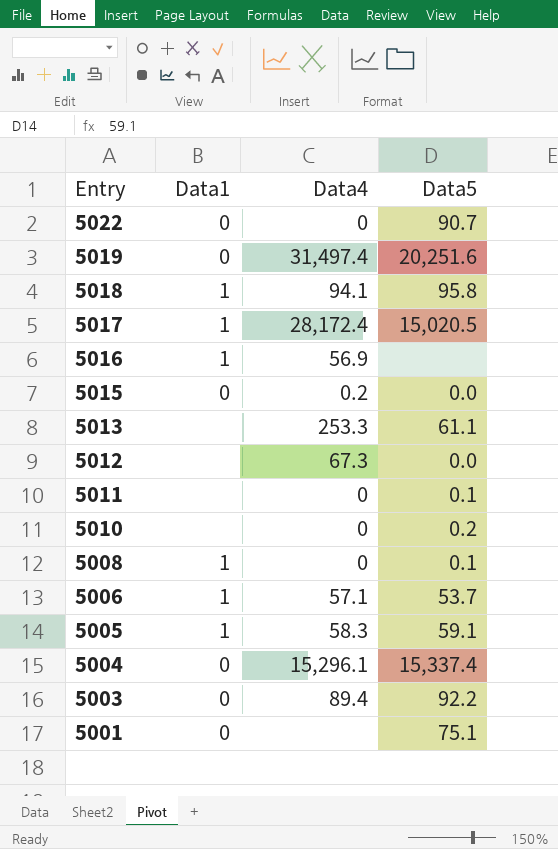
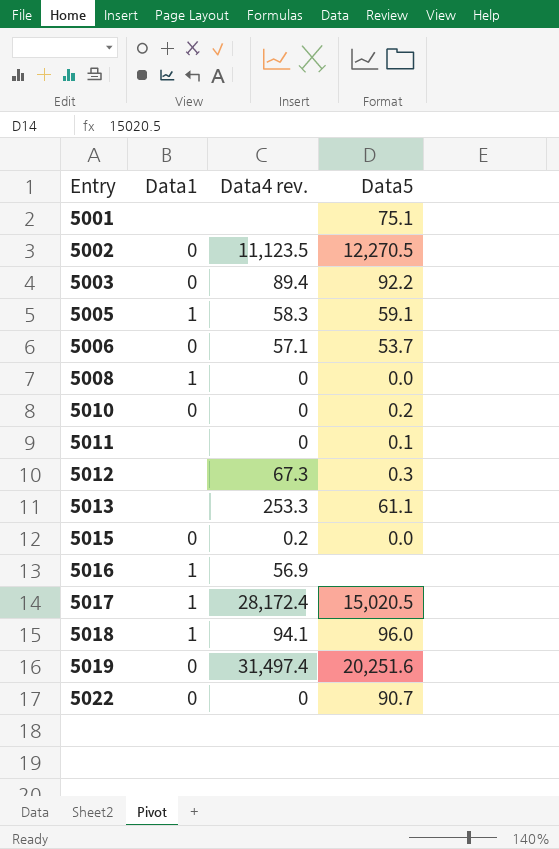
row order: Entry descending -> Entry ascending
column name: Data4 -> Data4 rev.
row 5004: 0 | 15,296.1 | 15,337.4 -> none
5001 | Data1: 0 -> none
row 5002: none -> 0 | 11,123.5 | 12,270.5
5006 | Data1: 1 -> 0
5008 | Data5: 0.1 -> 0.0
5010 | Data1: none -> 0
5012 | Data5: 0.0 -> 0.3
5018 | Data5: 95.8 -> 96.0

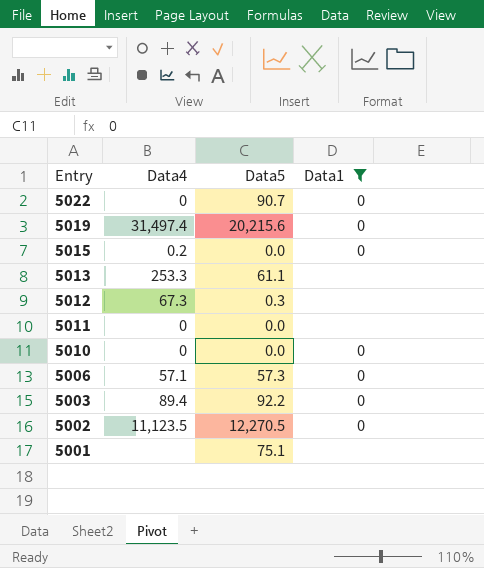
filter: none -> Data1 != 1
row order: Entry ascending -> Entry descending
column name: Data4 rev. -> Data4
column Data1 | position: 2 -> 4
5019 | Data5: 20,251.6 -> 20,215.6
5011 | Data5: 0.1 -> 0.0
5010 | Data5: 0.2 -> 0.0
5006 | Data5: 53.7 -> 57.3

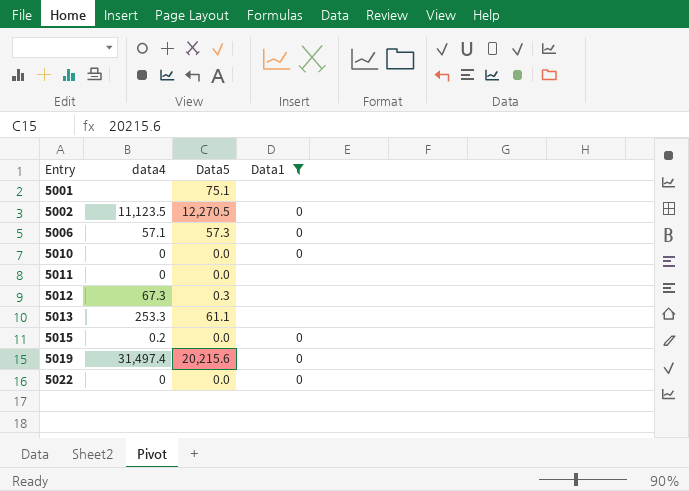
row order: Entry descending -> Entry ascending
column name: Data4 -> data4
row 5003: 89.4 | 92.2 | 0 -> none
5022 | Data5: 90.7 -> 0.0

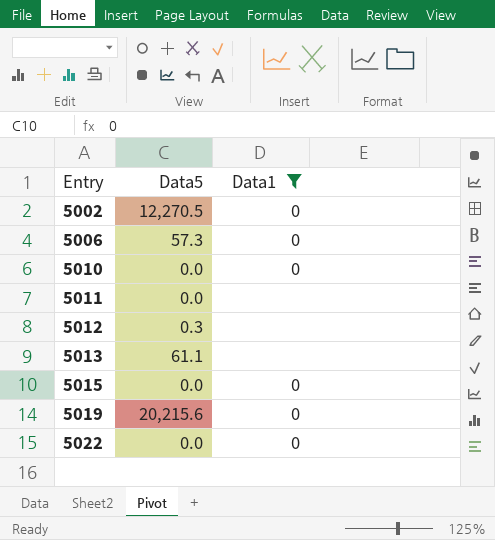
column data4 | position: 2 -> none
row 5001: none | 75.1 | none -> none

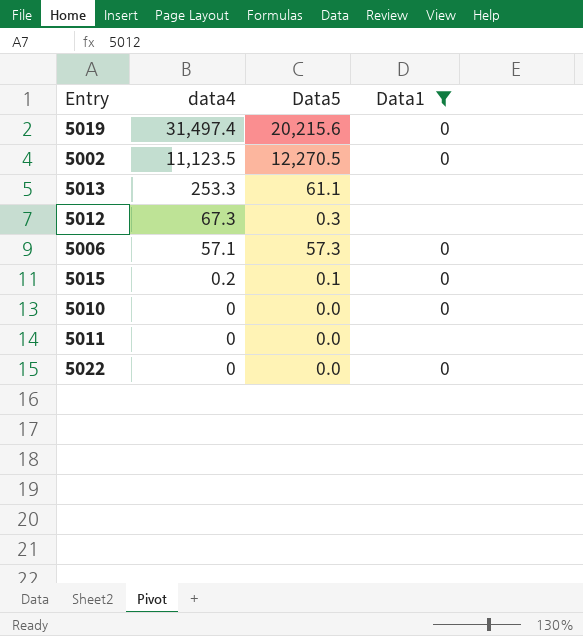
row order: Entry ascending -> data4 descending
column data4 | position: none -> 2
5015 | Data5: 0.0 -> 0.1

